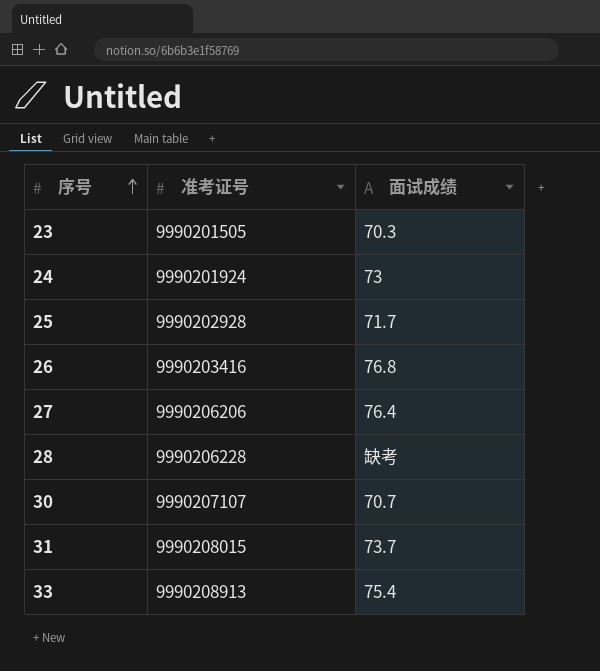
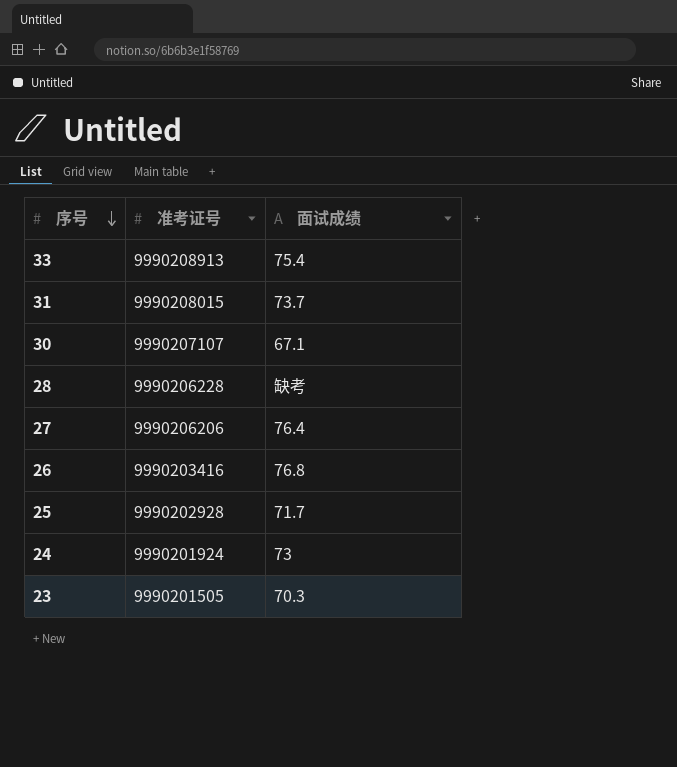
row order: 序号 ascending -> 序号 descending
30 | 面试成绩: 70.7 -> 67.1

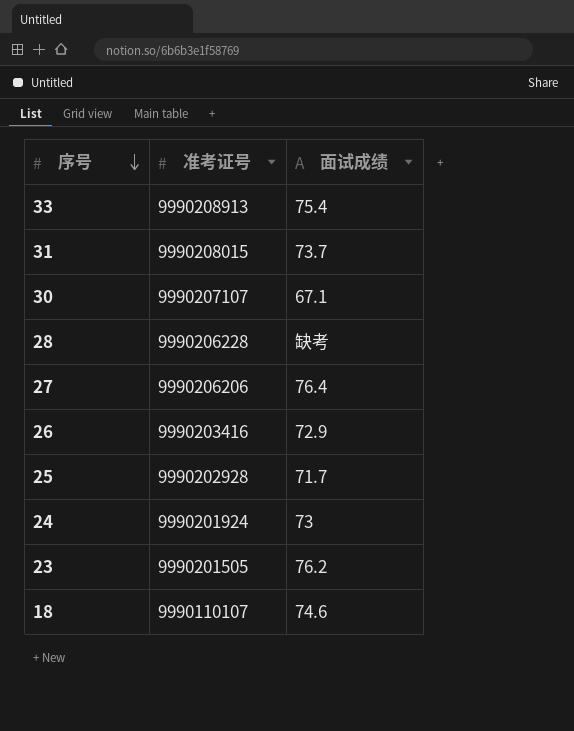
26 | 面试成绩: 76.8 -> 72.9
23 | 面试成绩: 70.3 -> 76.2
row 18: none -> 9990110107 | 74.6

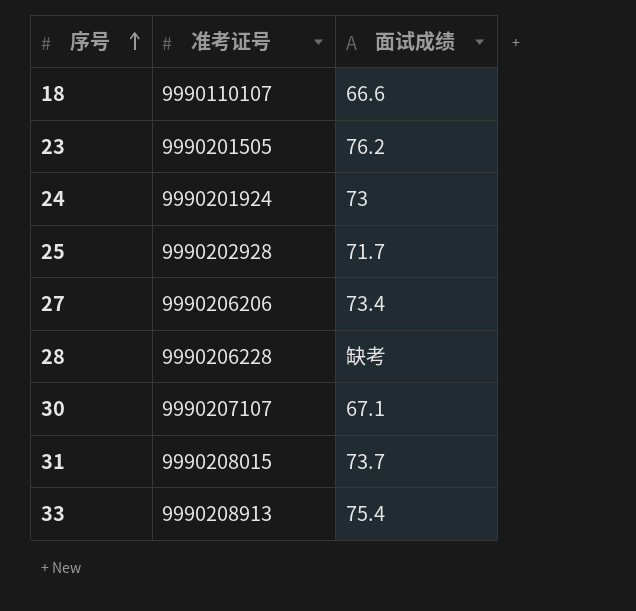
row order: 序号 descending -> 序号 ascending
row 26: 9990203416 | 72.9 -> none
18 | 面试成绩: 74.6 -> 66.6
27 | 面试成绩: 76.4 -> 73.4

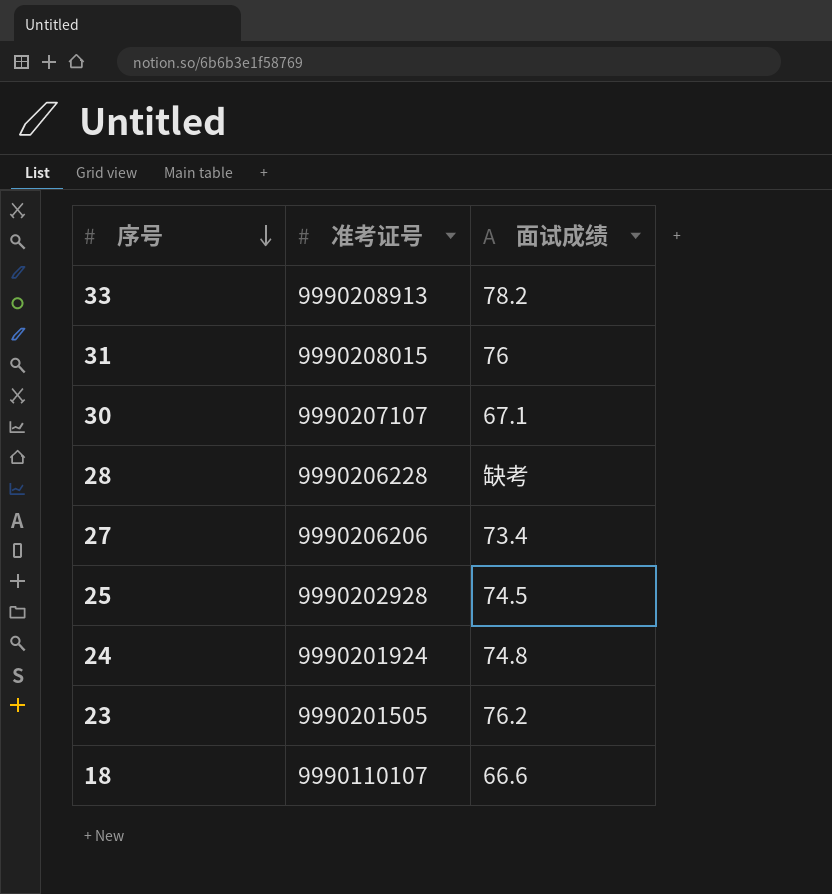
row order: 序号 ascending -> 序号 descending
33 | 面试成绩: 75.4 -> 78.2
31 | 面试成绩: 73.7 -> 76
25 | 面试成绩: 71.7 -> 74.5
24 | 面试成绩: 73 -> 74.8

